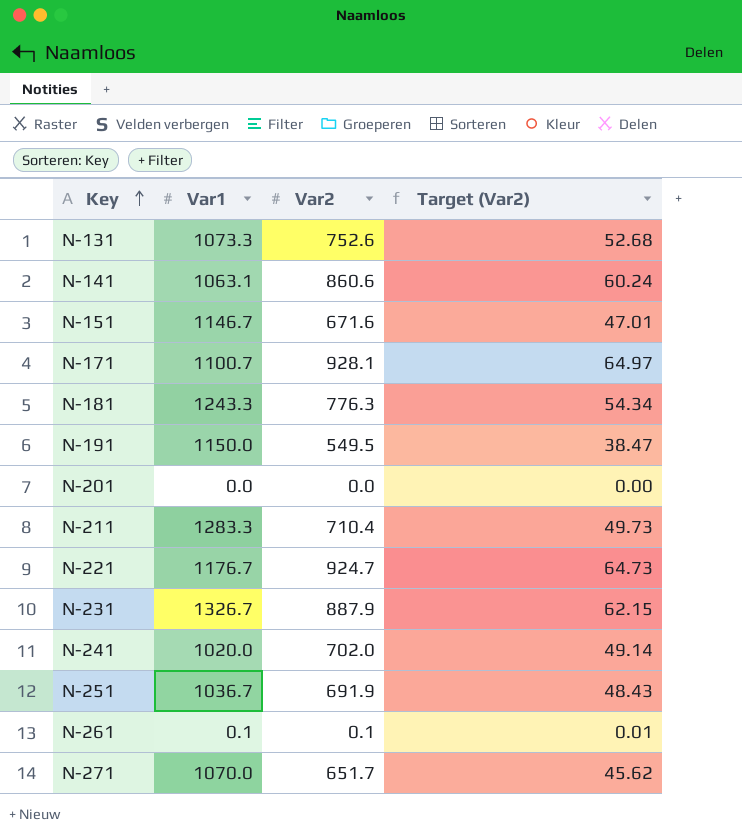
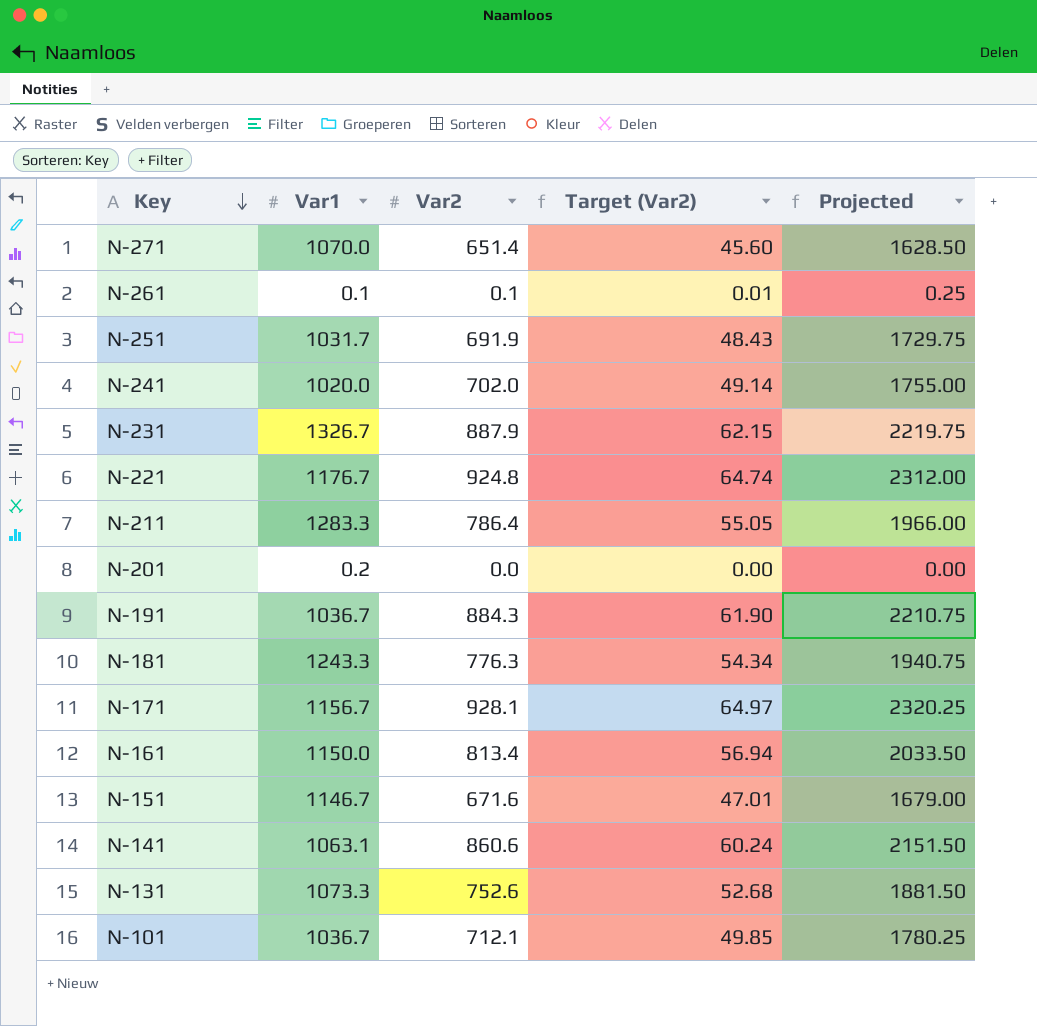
row order: Key ascending -> Key descending
column Projected | formula: none -> [Var2] * 2.5
N-271 | Var2: 651.7 -> 651.4
N-271 | Target (Var2): 45.62 -> 45.60
N-251 | Var1: 1036.7 -> 1031.7
N-221 | Var2: 924.7 -> 924.8
N-221 | Target (Var2): 64.73 -> 64.74
N-211 | Var2: 710.4 -> 786.4
N-211 | Target (Var2): 49.73 -> 55.05
N-201 | Var1: 0.0 -> 0.2
N-191 | Var1: 1150.0 -> 1036.7
N-191 | Var2: 549.5 -> 884.3
N-191 | Target (Var2): 38.47 -> 61.90
N-171 | Var1: 1100.7 -> 1156.7
row N-161: none -> 1150.0 | 813.4 | 56.94 | 2033.50
row N-101: none -> 1036.7 | 712.1 | 49.85 | 1780.25

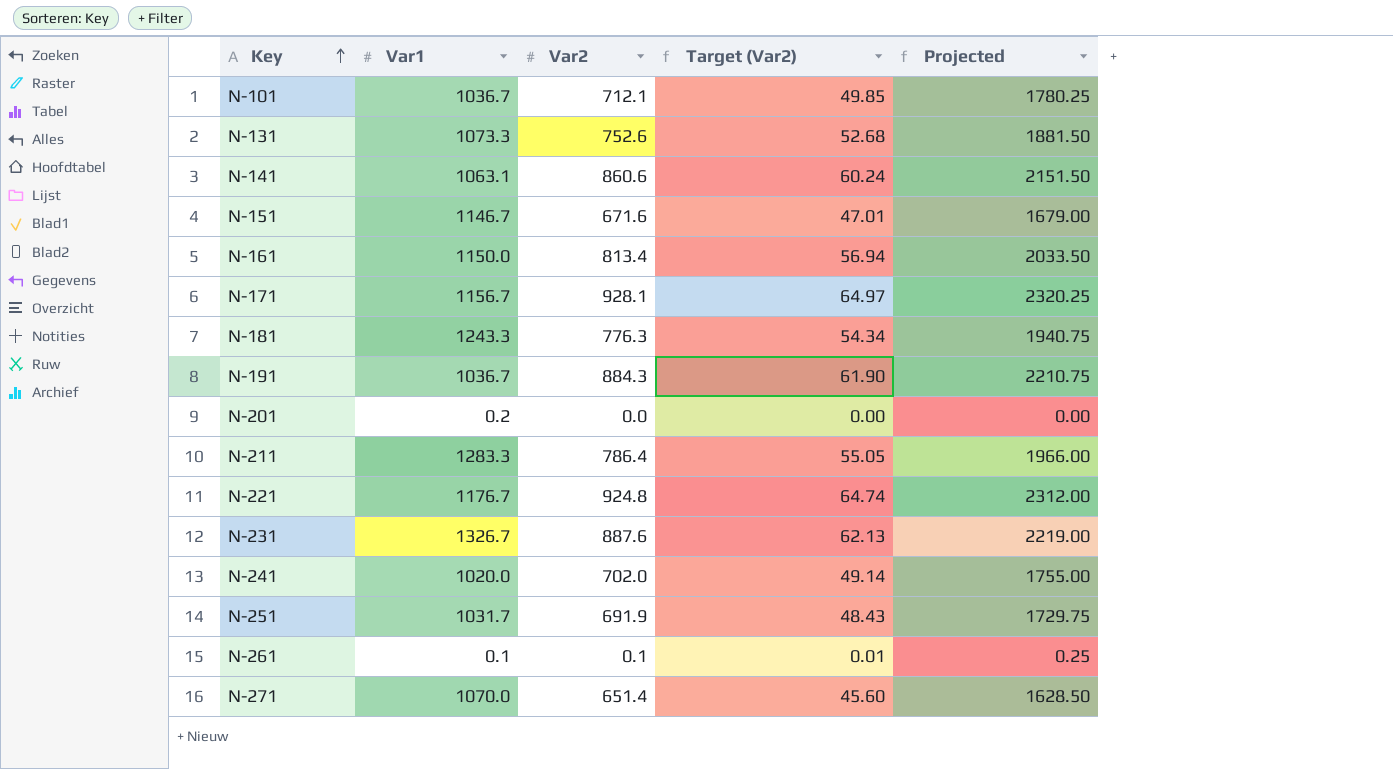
row order: Key descending -> Key ascending
N-231 | Var2: 887.9 -> 887.6
N-231 | Target (Var2): 62.15 -> 62.13
N-231 | Projected: 2219.75 -> 2219.00

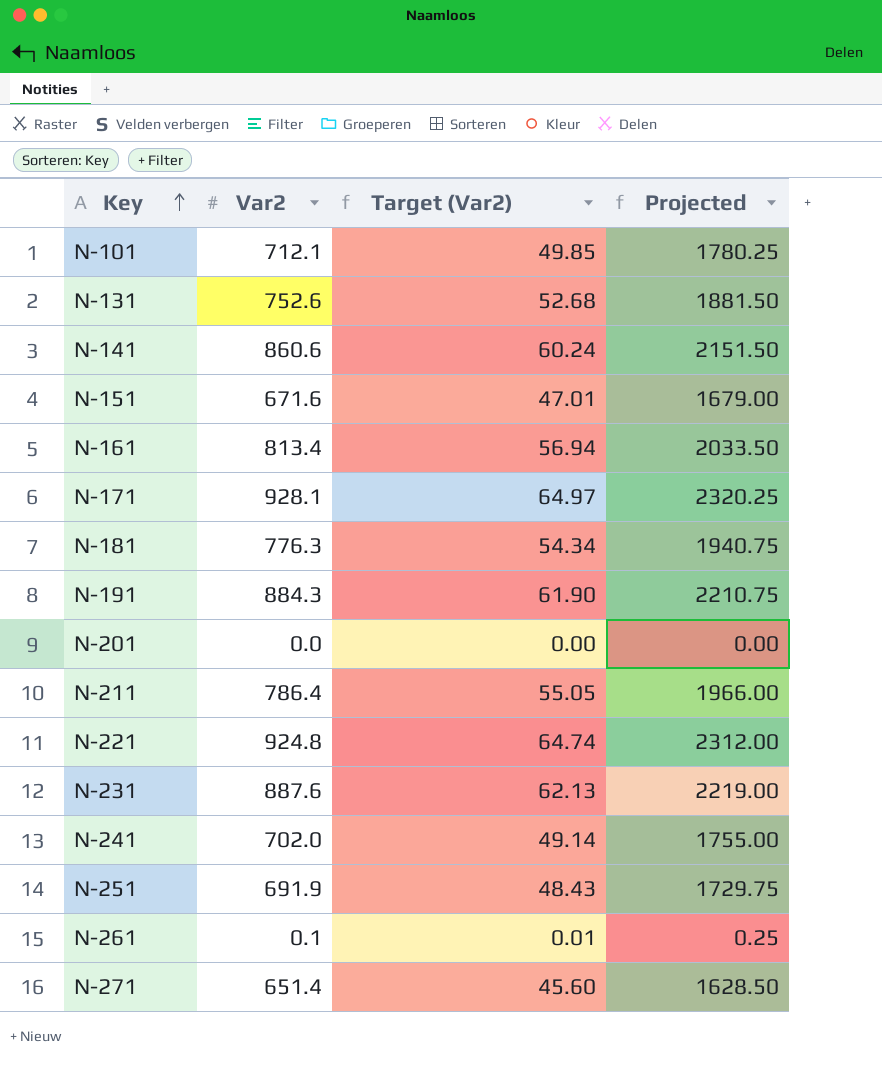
column Var1 | position: 2 -> none

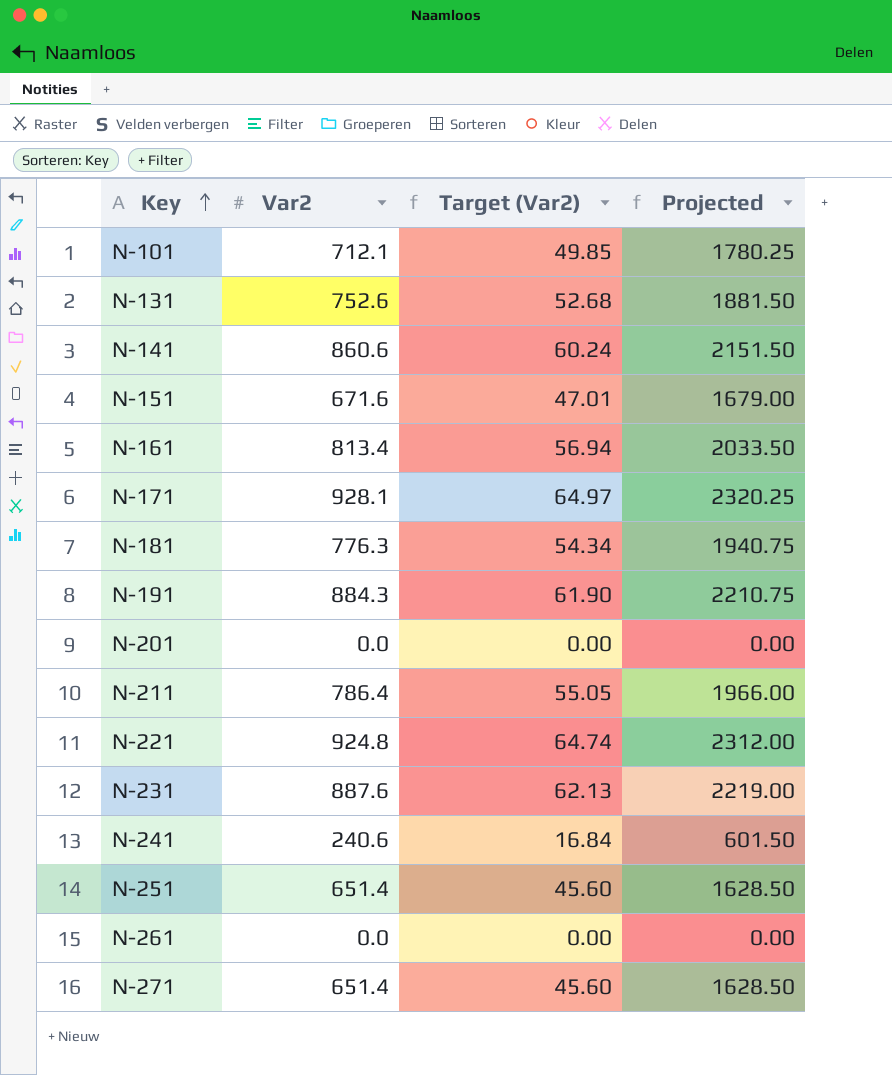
N-241 | Var2: 702.0 -> 240.6
N-241 | Target (Var2): 49.14 -> 16.84
N-241 | Projected: 1755.00 -> 601.50
N-251 | Var2: 691.9 -> 651.4
N-251 | Target (Var2): 48.43 -> 45.60
N-251 | Projected: 1729.75 -> 1628.50
N-261 | Var2: 0.1 -> 0.0
N-261 | Target (Var2): 0.01 -> 0.00
N-261 | Projected: 0.25 -> 0.00

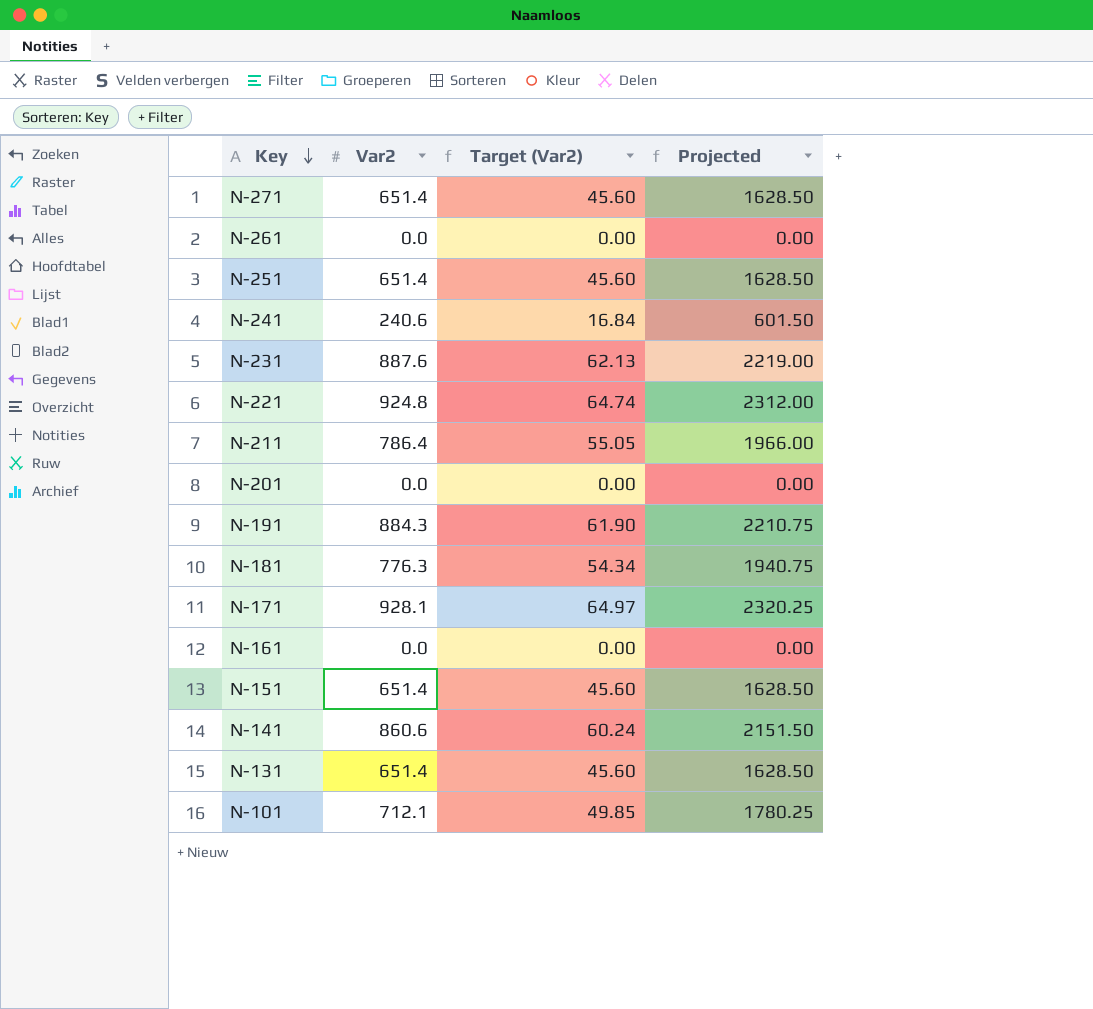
row order: Key ascending -> Key descending
N-161 | Var2: 813.4 -> 0.0
N-161 | Target (Var2): 56.94 -> 0.00
N-161 | Projected: 2033.50 -> 0.00
N-151 | Var2: 671.6 -> 651.4
N-151 | Target (Var2): 47.01 -> 45.60
N-151 | Projected: 1679.00 -> 1628.50
N-131 | Var2: 752.6 -> 651.4
N-131 | Target (Var2): 52.68 -> 45.60
N-131 | Projected: 1881.50 -> 1628.50

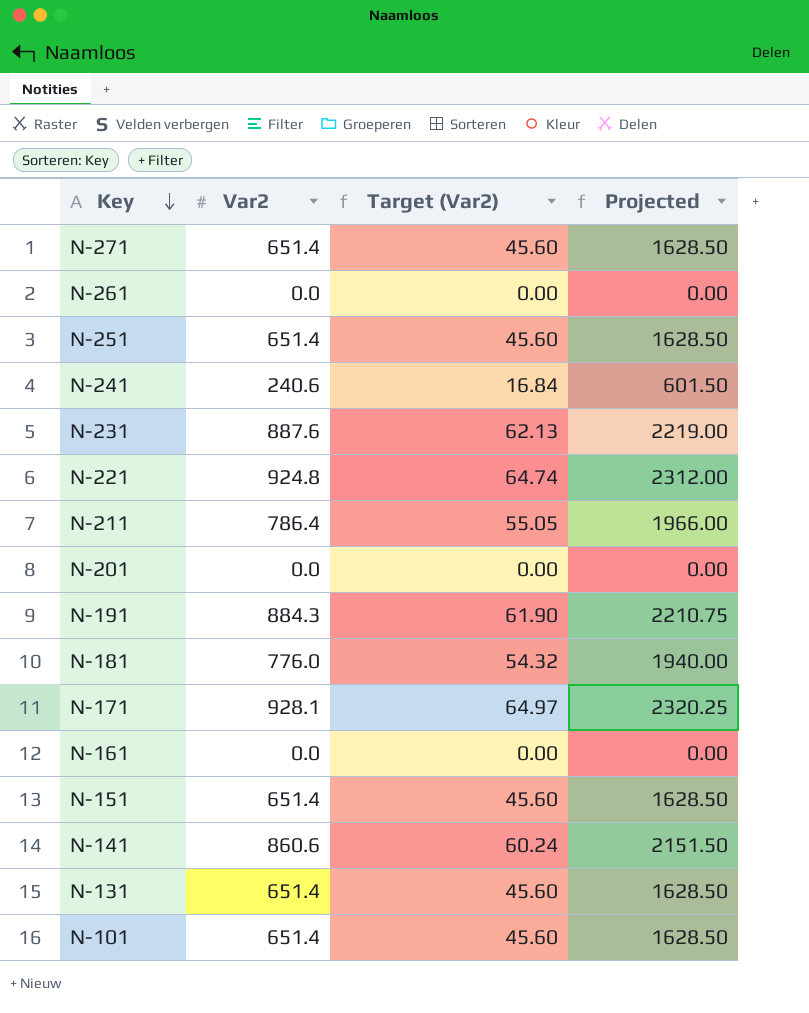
N-181 | Var2: 776.3 -> 776.0
N-181 | Target (Var2): 54.34 -> 54.32
N-181 | Projected: 1940.75 -> 1940.00
N-101 | Var2: 712.1 -> 651.4
N-101 | Target (Var2): 49.85 -> 45.60
N-101 | Projected: 1780.25 -> 1628.50

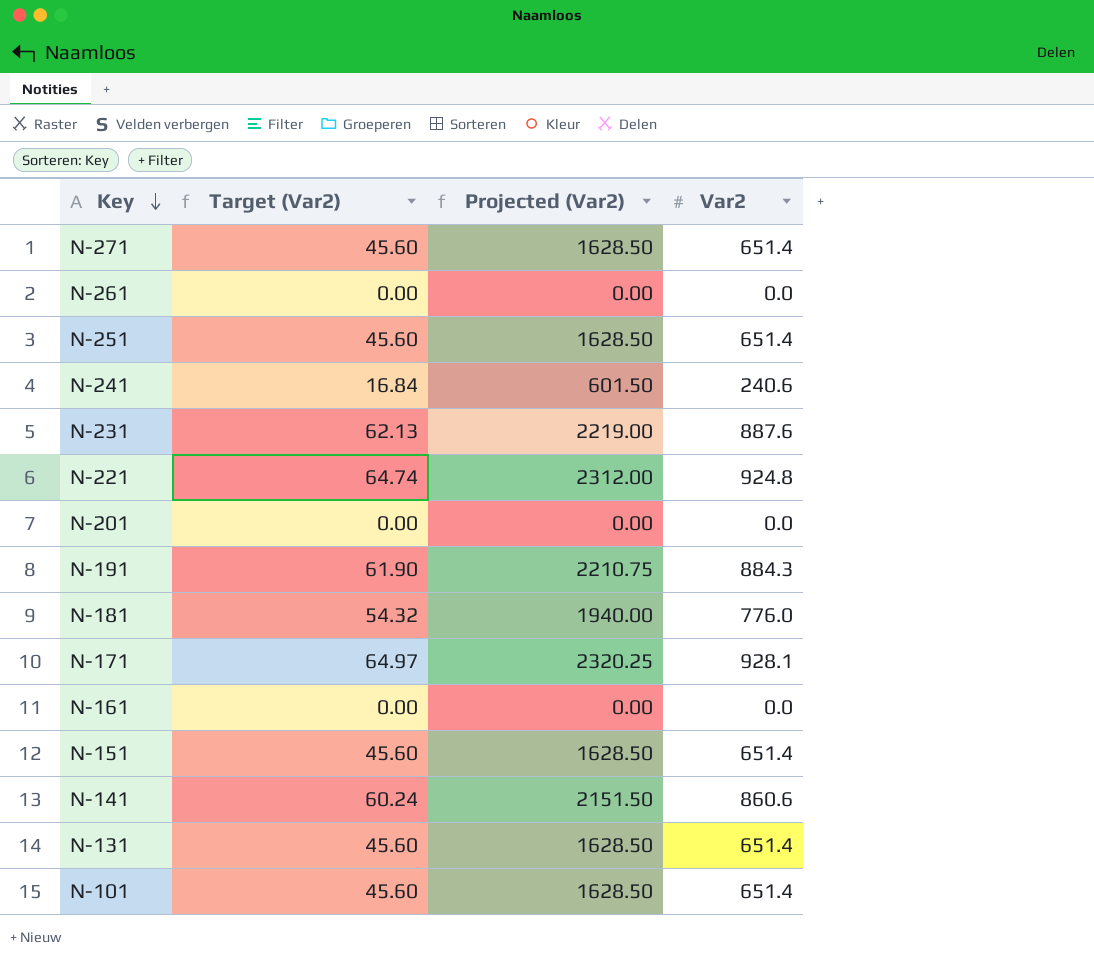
column name: Projected -> Projected (Var2)
column Var2 | position: 2 -> 4
row N-211: 786.4 | 55.05 | 1966.00 -> none

